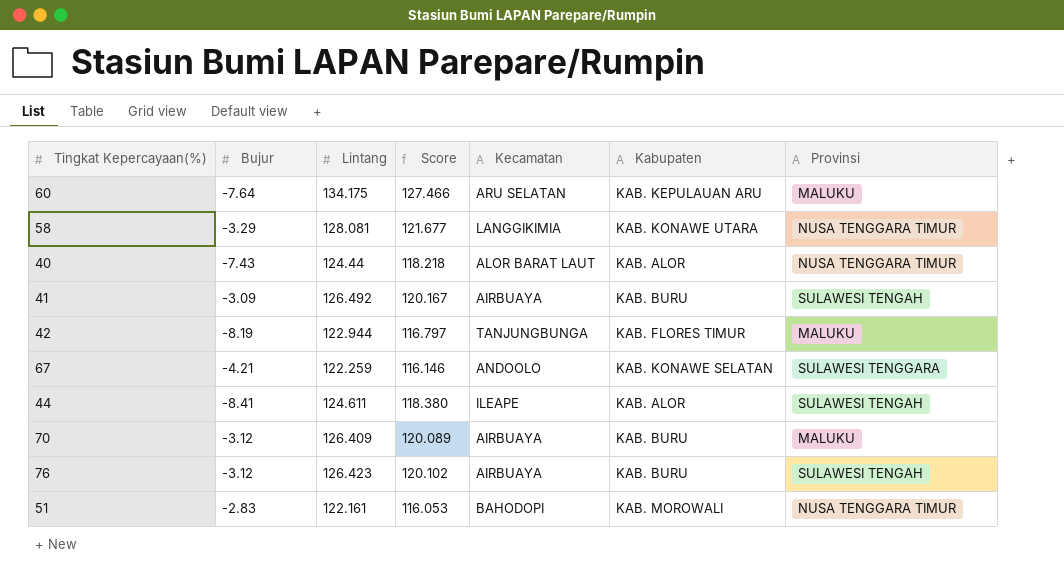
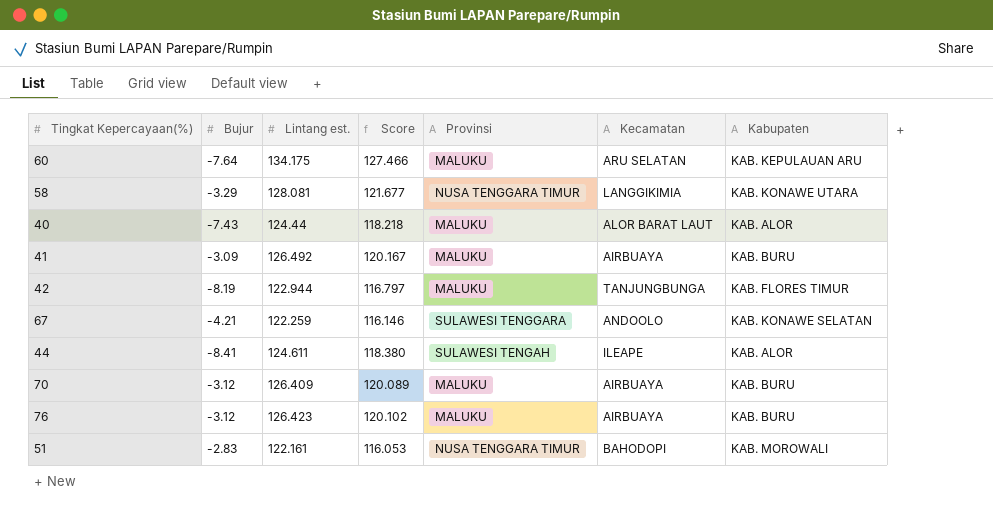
column name: Lintang -> Lintang est.
column Provinsi | position: 7 -> 5
40 | Provinsi: NUSA TENGGARA TIMUR -> MALUKU
41 | Provinsi: SULAWESI TENGAH -> MALUKU
76 | Provinsi: SULAWESI TENGAH -> MALUKU

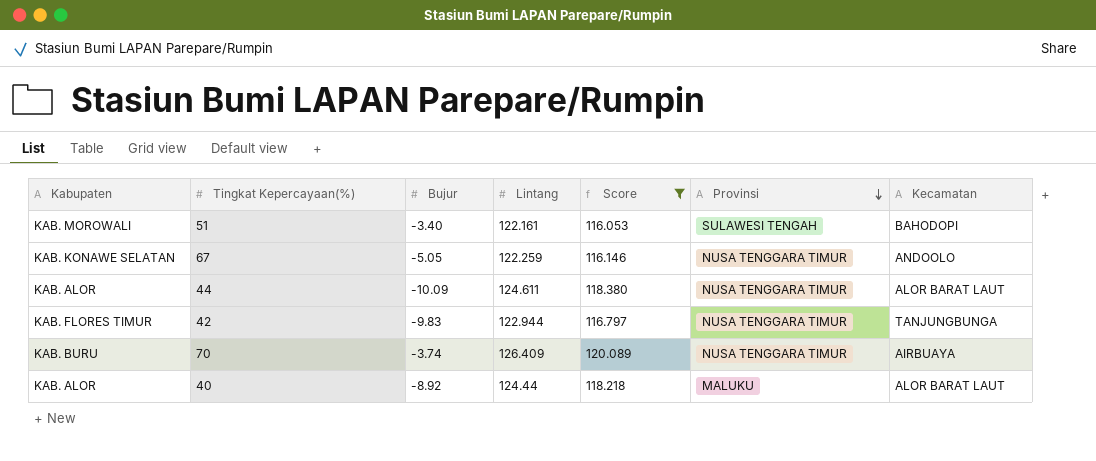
filter: none -> Score <= 120.089
row order: none -> Provinsi descending
column Kabupaten | position: 7 -> 1
column name: Lintang est. -> Lintang
51 | Bujur: -2.83 -> -3.40
51 | Provinsi: NUSA TENGGARA TIMUR -> SULAWESI TENGAH
67 | Bujur: -4.21 -> -5.05
67 | Provinsi: SULAWESI TENGGARA -> NUSA TENGGARA TIMUR
44 | Bujur: -8.41 -> -10.09
44 | Provinsi: SULAWESI TENGAH -> NUSA TENGGARA TIMUR
44 | Kecamatan: ILEAPE -> ALOR BARAT LAUT
42 | Bujur: -8.19 -> -9.83
42 | Provinsi: MALUKU -> NUSA TENGGARA TIMUR
70 | Bujur: -3.12 -> -3.74
70 | Provinsi: MALUKU -> NUSA TENGGARA TIMUR
40 | Bujur: -7.43 -> -8.92

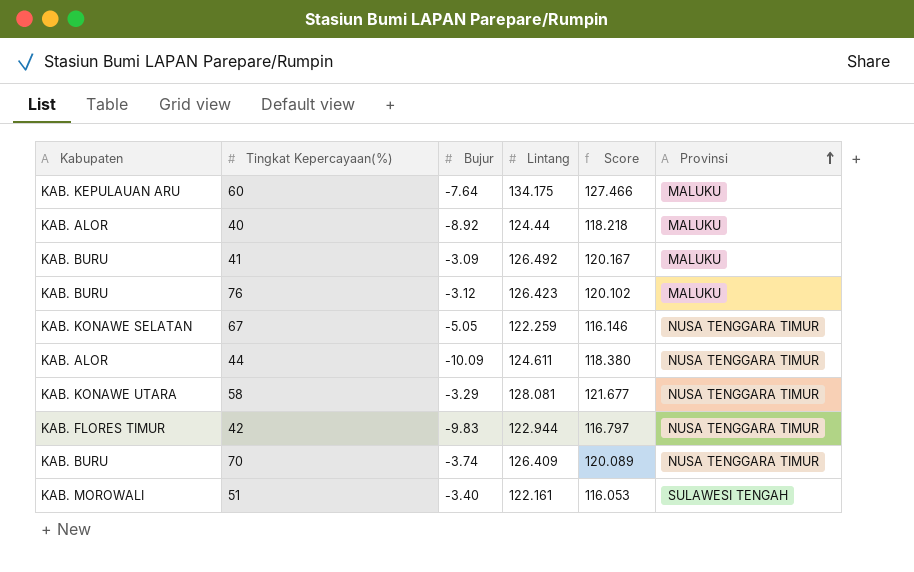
filter: Score <= 120.089 -> none
row order: Provinsi descending -> Provinsi ascending
column Kecamatan | position: 7 -> none

